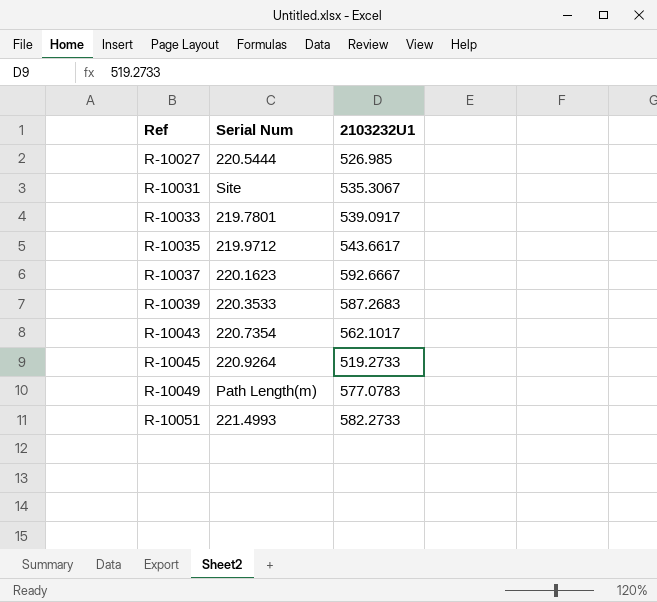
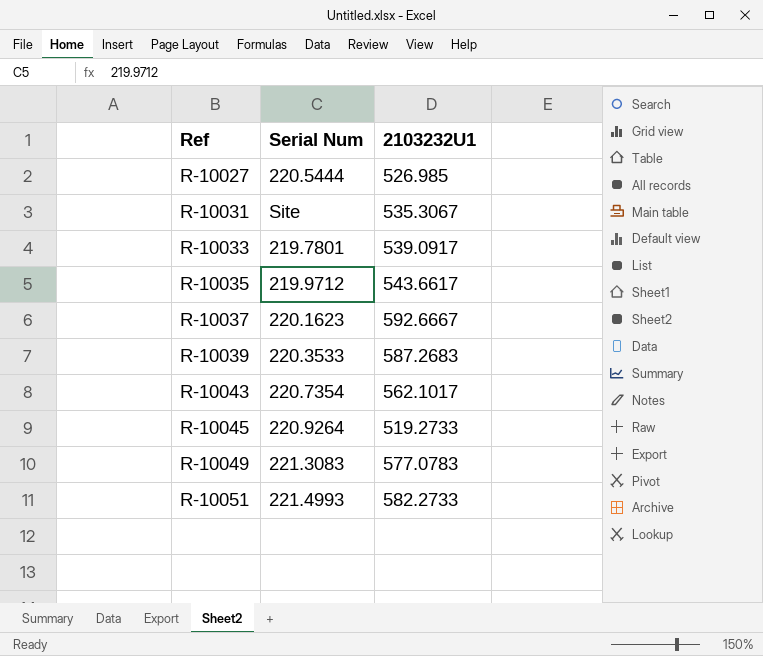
R-10049 | Serial Num: Path Length(m) -> 221.3083

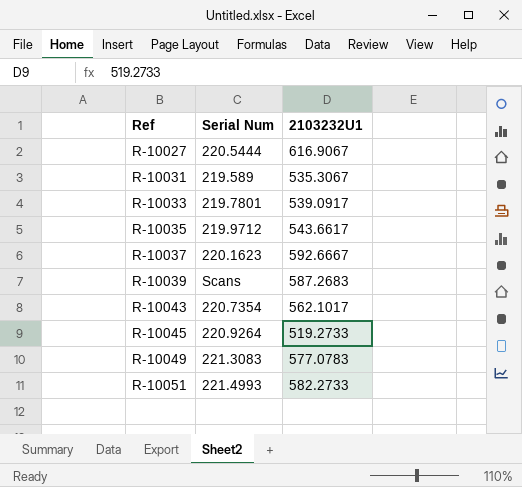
R-10027 | 2103232U1: 526.985 -> 616.9067
R-10031 | Serial Num: Site -> 219.589
R-10039 | Serial Num: 220.3533 -> Scans

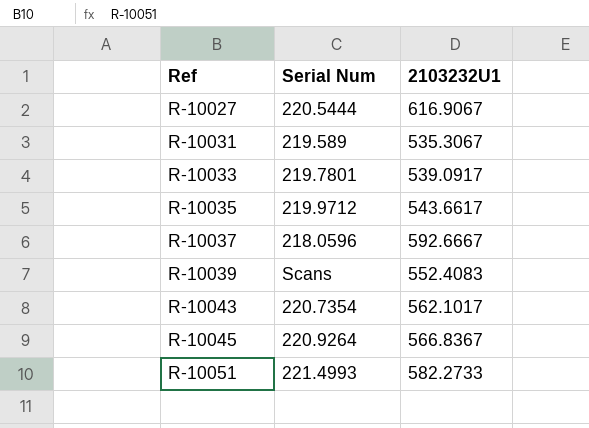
row R-10049: 221.3083 | 577.0783 -> none
R-10037 | Serial Num: 220.1623 -> 218.0596
R-10039 | 2103232U1: 587.2683 -> 552.4083
R-10045 | 2103232U1: 519.2733 -> 566.8367

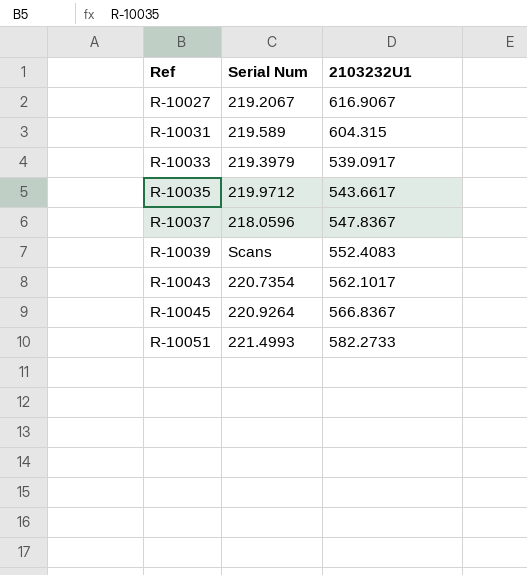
R-10027 | Serial Num: 220.5444 -> 219.2067
R-10031 | 2103232U1: 535.3067 -> 604.315
R-10033 | Serial Num: 219.7801 -> 219.3979
R-10037 | 2103232U1: 592.6667 -> 547.8367

